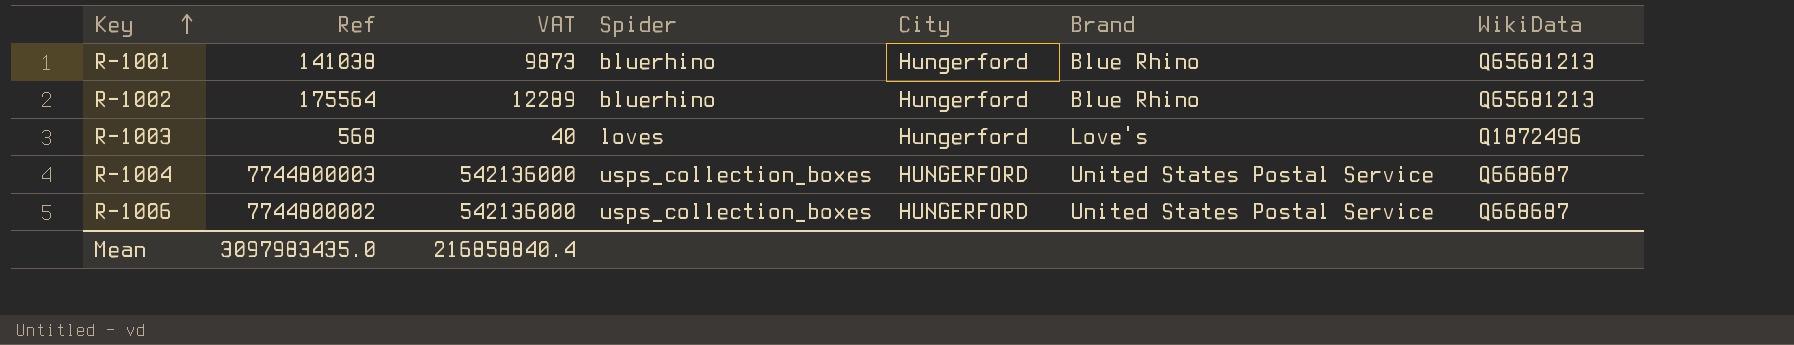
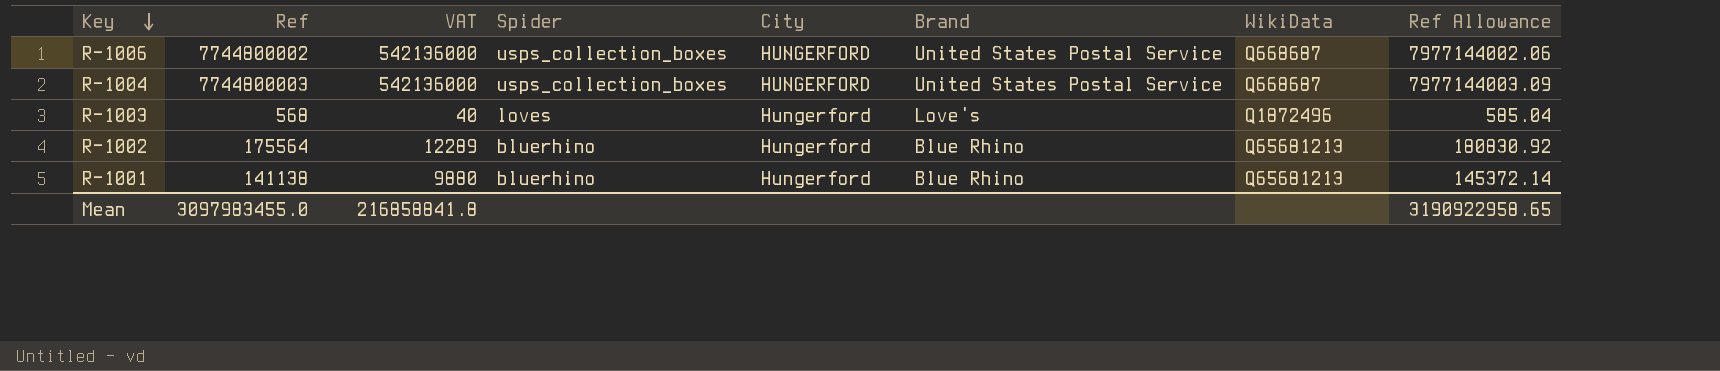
row order: Key ascending -> Key descending
column Ref Allowance | formula: none -> [Ref] * 1.03
R-1001 | Ref: 141038 -> 141138
R-1001 | VAT: 9873 -> 9880
Mean | Ref: 3097983435.0 -> 3097983455.0
Mean | VAT: 216858840.4 -> 216858841.8

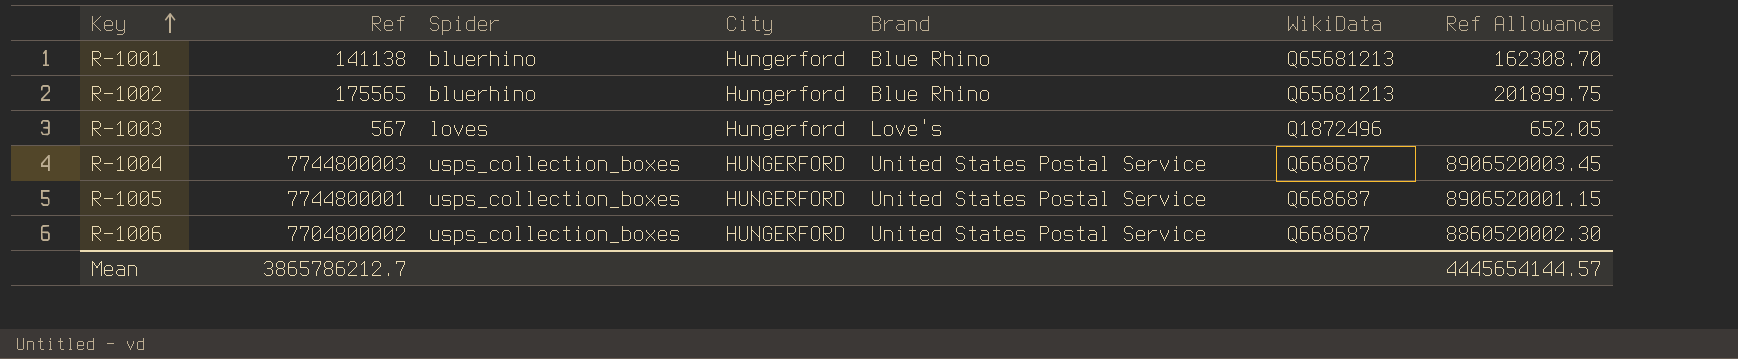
row order: Key descending -> Key ascending
column VAT | formula: [Ref] * 0.07 -> none
column Ref Allowance | formula: [Ref] * 1.03 -> [Ref] * 1.15
R-1002 | Ref: 175564 -> 175565
R-1003 | Ref: 568 -> 567
row R-1005: none -> 7744800001 | usps_collection_boxes | HUNGERFORD | United States Postal Service | Q668687 | 8906520001.15
R-1006 | Ref: 7744800002 -> 7704800002
Mean | Ref: 3097983455.0 -> 3865786212.7
Mean | Ref Allowance: 3190922958.65 -> 4445654144.57

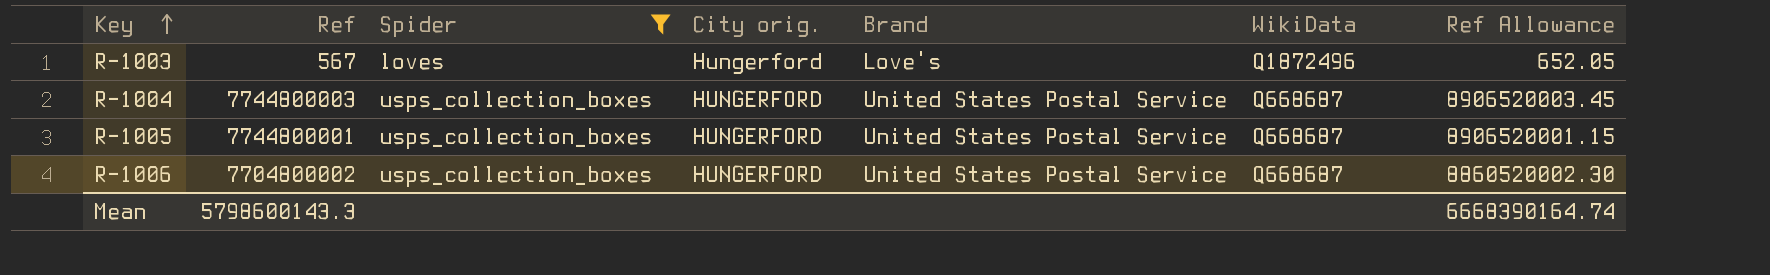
filter: none -> Spider != bluerhino
column name: City -> City orig.
Mean | Ref: 3865786212.7 -> 5798600143.3
Mean | Ref Allowance: 4445654144.57 -> 6668390164.74

